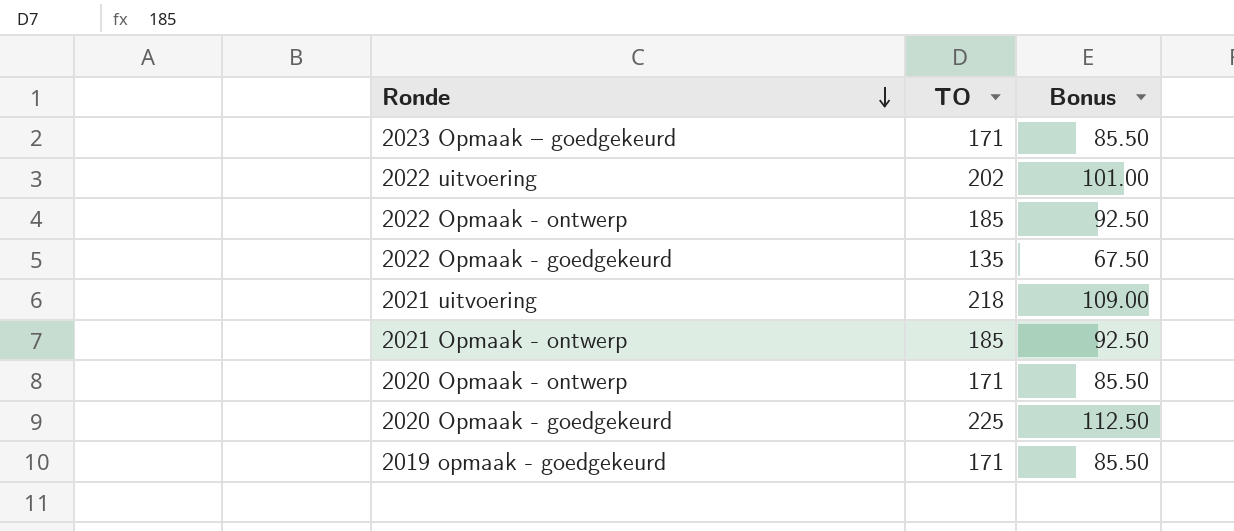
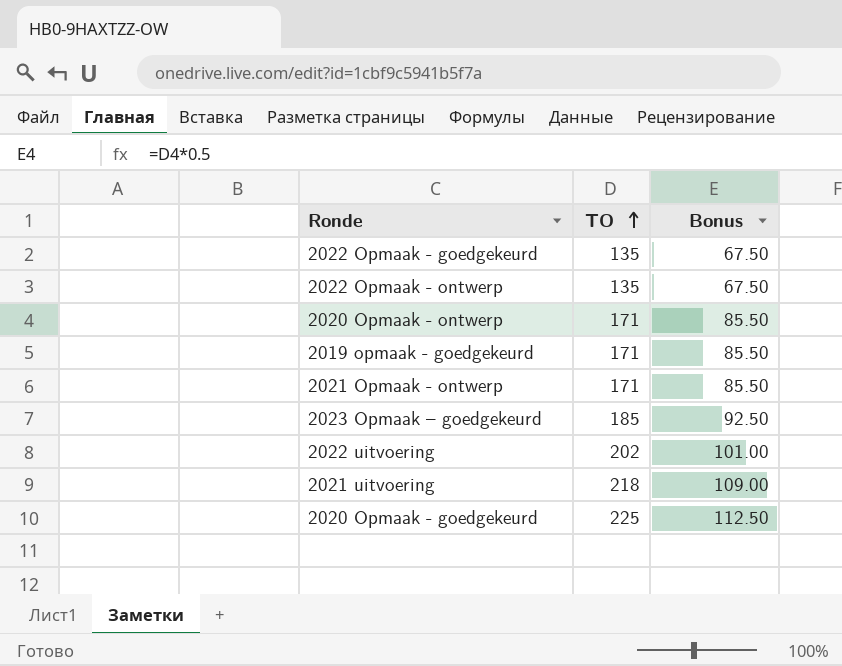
row order: Ronde descending -> TO ascending
2022 Opmaak - ontwerp | TO: 185 -> 135
2022 Opmaak - ontwerp | Bonus: 92.50 -> 67.50
2021 Opmaak - ontwerp | TO: 185 -> 171
2021 Opmaak - ontwerp | Bonus: 92.50 -> 85.50
2023 Opmaak – goedgekeurd | TO: 171 -> 185
2023 Opmaak – goedgekeurd | Bonus: 85.50 -> 92.50

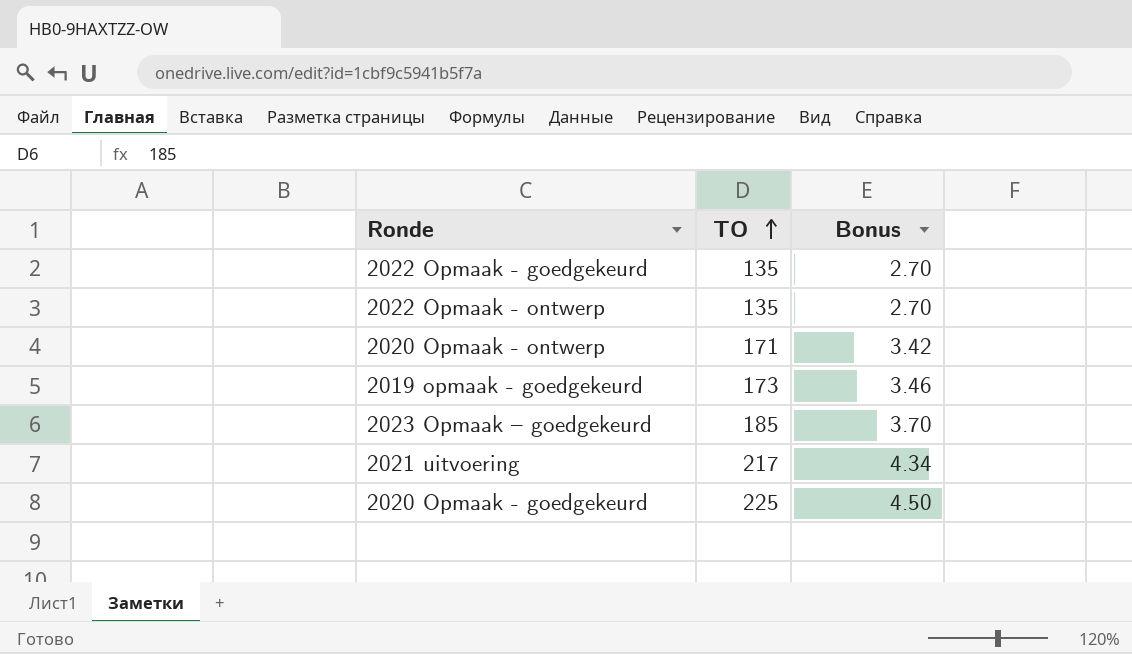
column Bonus | formula: [TO] * 0.5 -> [TO] * 0.02
row 2021 Opmaak - ontwerp: 171 | 85.50 -> none
row 2022 uitvoering: 202 | 101.00 -> none
2019 opmaak - goedgekeurd | TO: 171 -> 173
2021 uitvoering | TO: 218 -> 217

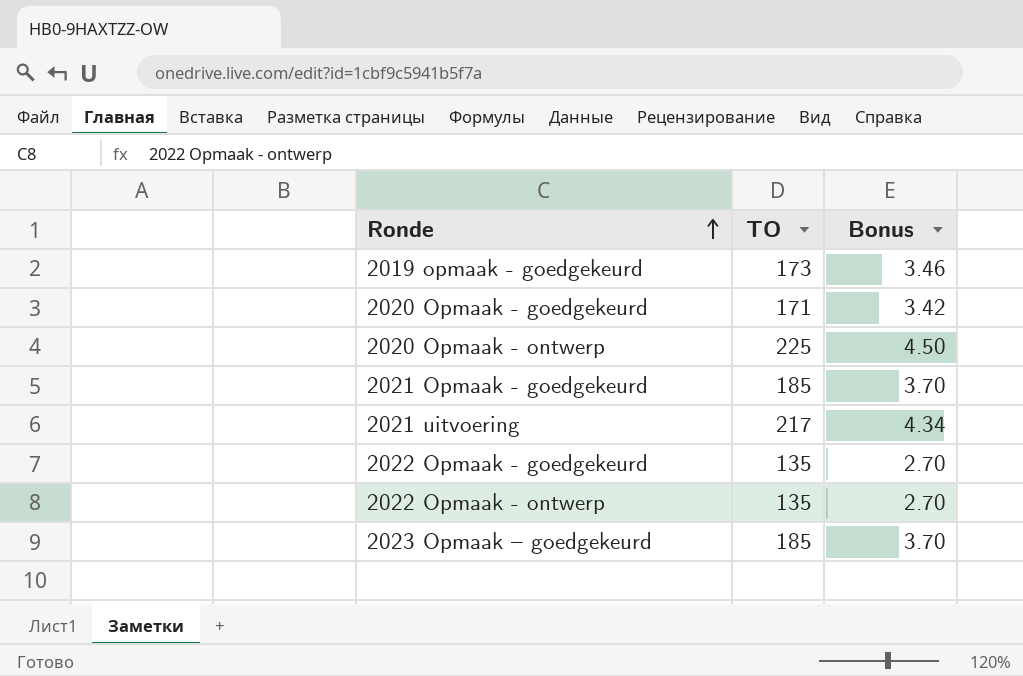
row order: TO ascending -> Ronde ascending
2020 Opmaak - goedgekeurd | TO: 225 -> 171
2020 Opmaak - goedgekeurd | Bonus: 4.50 -> 3.42
2020 Opmaak - ontwerp | TO: 171 -> 225
2020 Opmaak - ontwerp | Bonus: 3.42 -> 4.50
row 2021 Opmaak - goedgekeurd: none -> 185 | 3.70

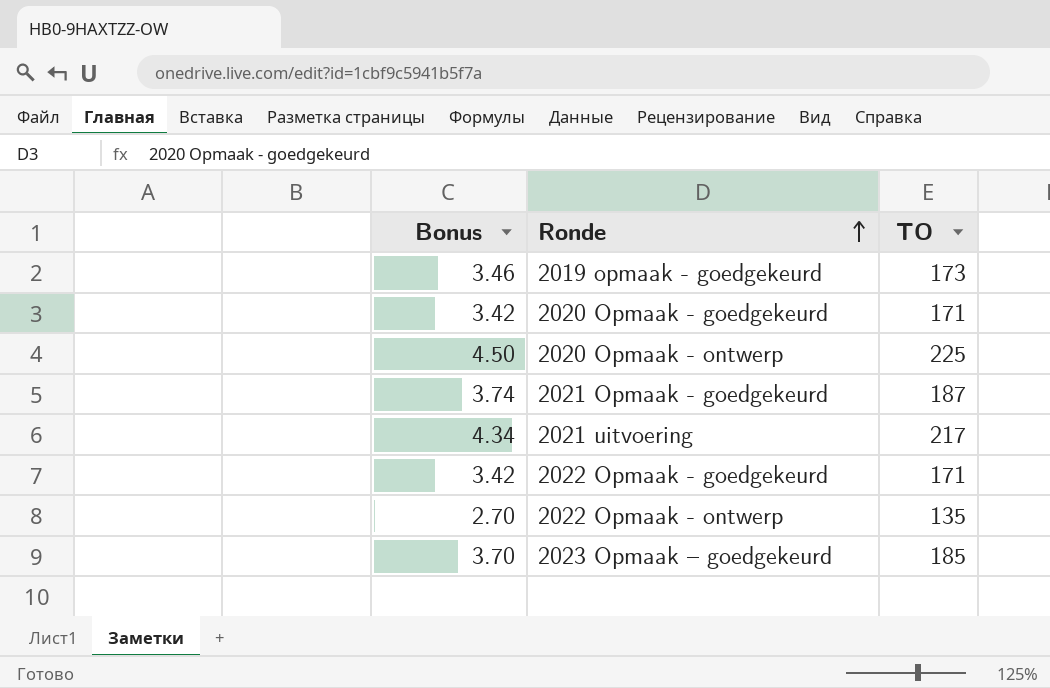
column Bonus | position: 3 -> 1
2021 Opmaak - goedgekeurd | Bonus: 3.70 -> 3.74
2021 Opmaak - goedgekeurd | TO: 185 -> 187
2022 Opmaak - goedgekeurd | Bonus: 2.70 -> 3.42
2022 Opmaak - goedgekeurd | TO: 135 -> 171

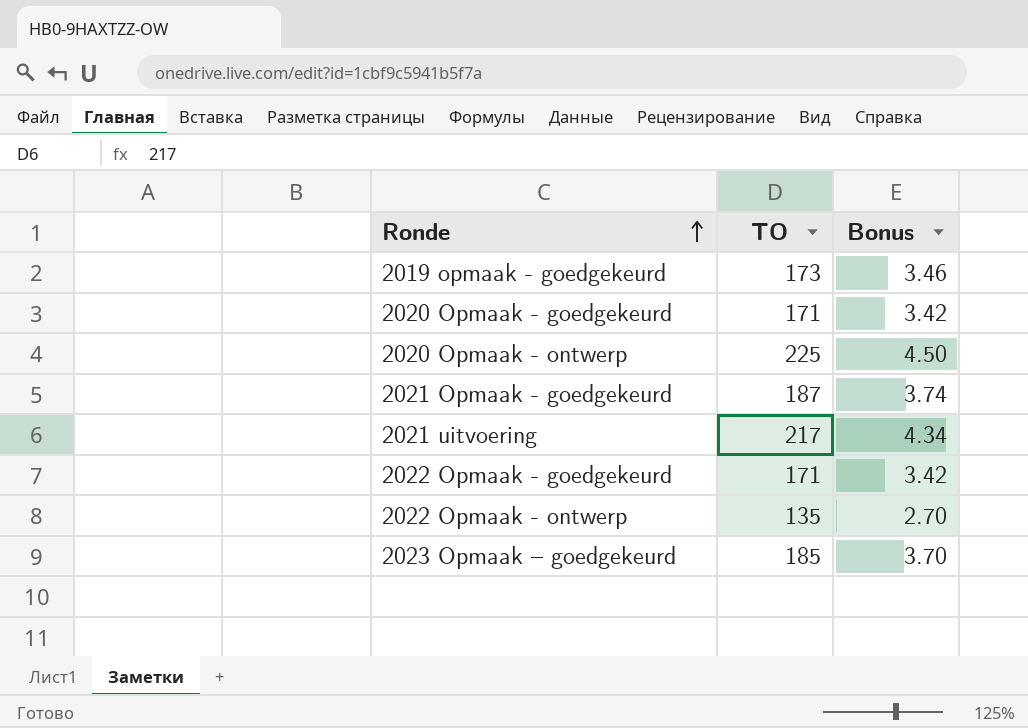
column Bonus | position: 1 -> 3

